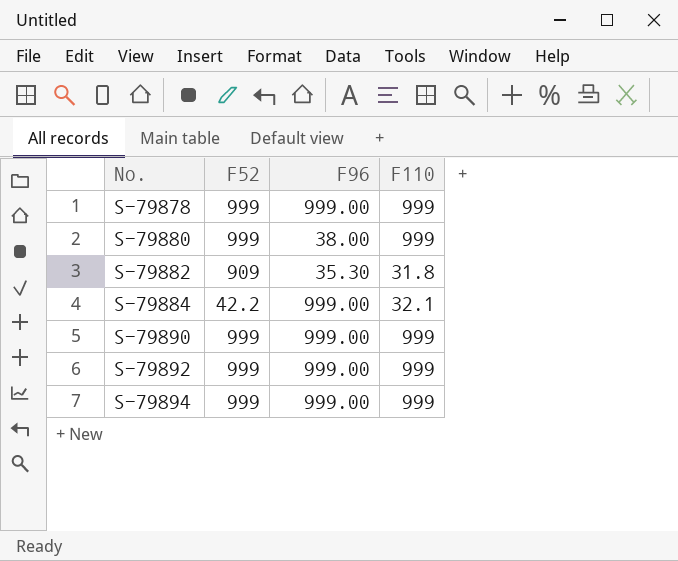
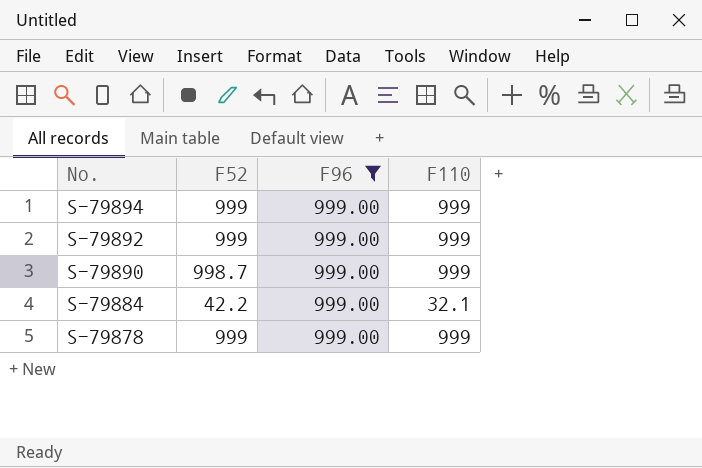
filter: none -> F96 = 999.00
row order: No. ascending -> No. descending
S-79890 | F52: 999 -> 998.7

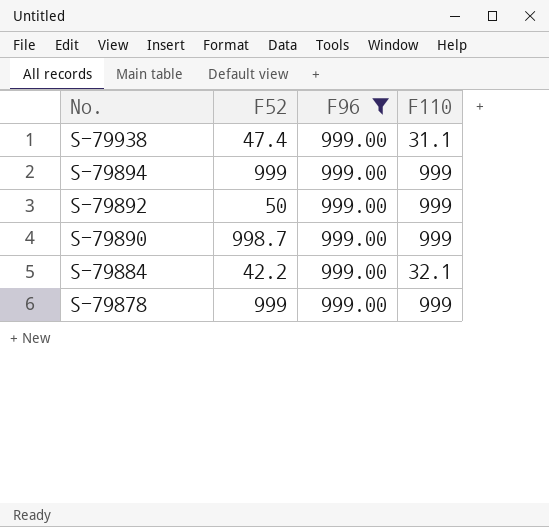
row S-79938: none -> 47.4 | 999.00 | 31.1
S-79892 | F52: 999 -> 50

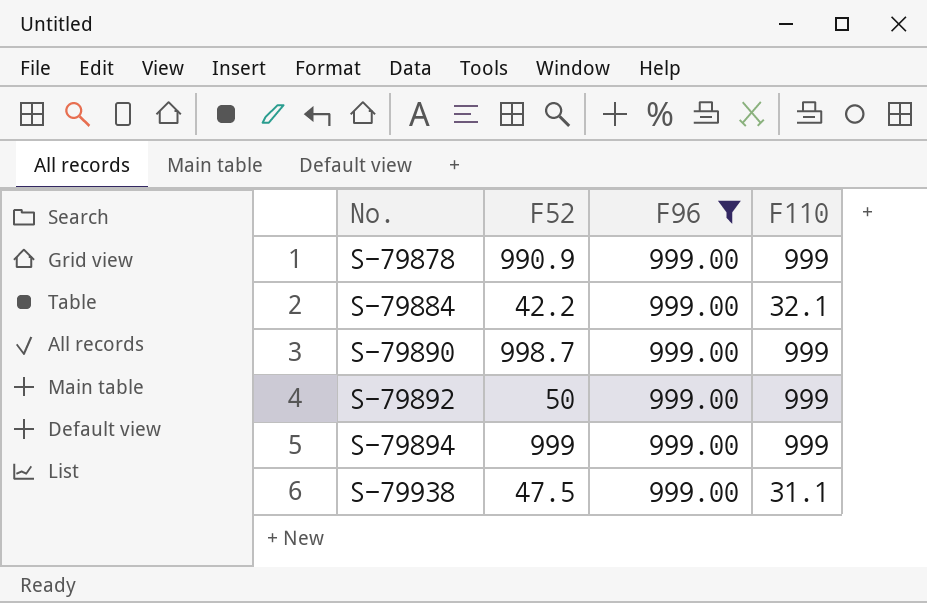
row order: No. descending -> No. ascending
S-79878 | F52: 999 -> 990.9
S-79938 | F52: 47.4 -> 47.5

